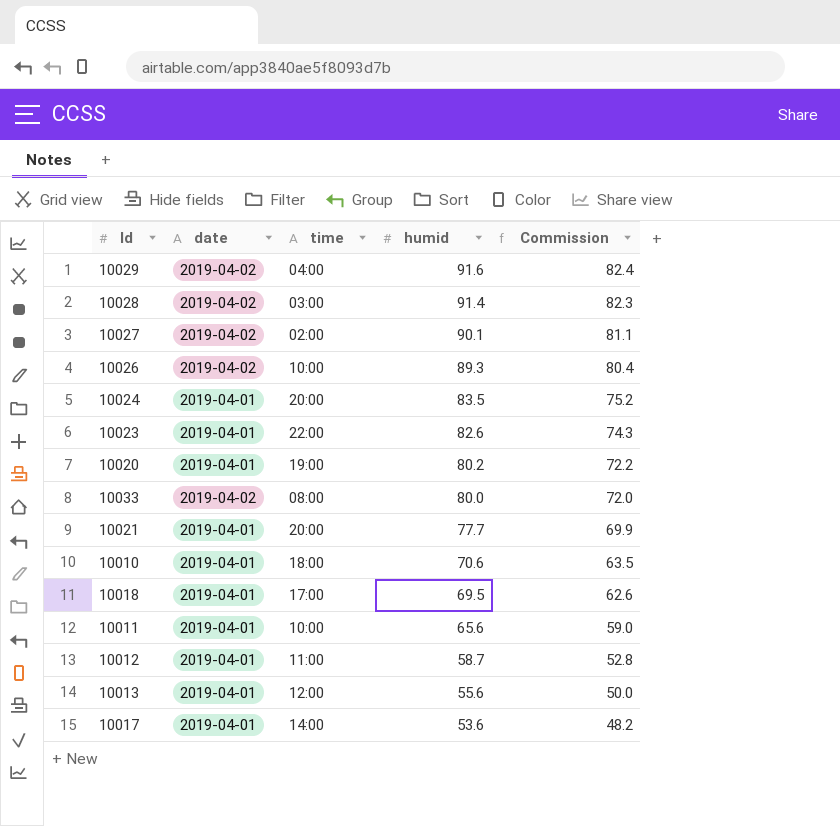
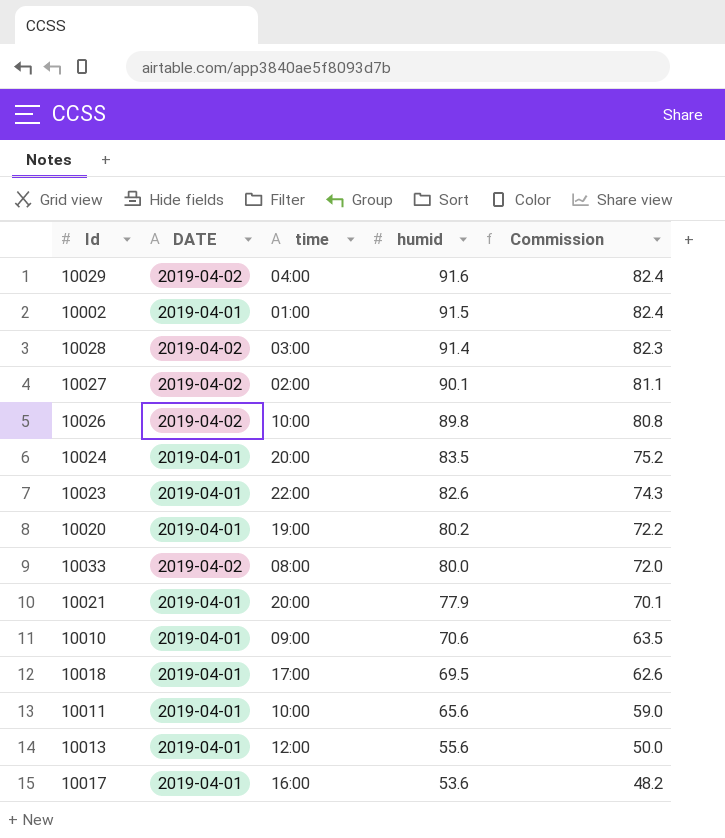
column name: date -> DATE
row 10012: 2019-04-01 | 11:00 | 58.7 | 52.8 -> none
row 10002: none -> 2019-04-01 | 01:00 | 91.5 | 82.4
10026 | humid: 89.3 -> 89.8
10026 | Commission: 80.4 -> 80.8
10021 | humid: 77.7 -> 77.9
10021 | Commission: 69.9 -> 70.1
10010 | time: 18:00 -> 09:00
10017 | time: 14:00 -> 16:00

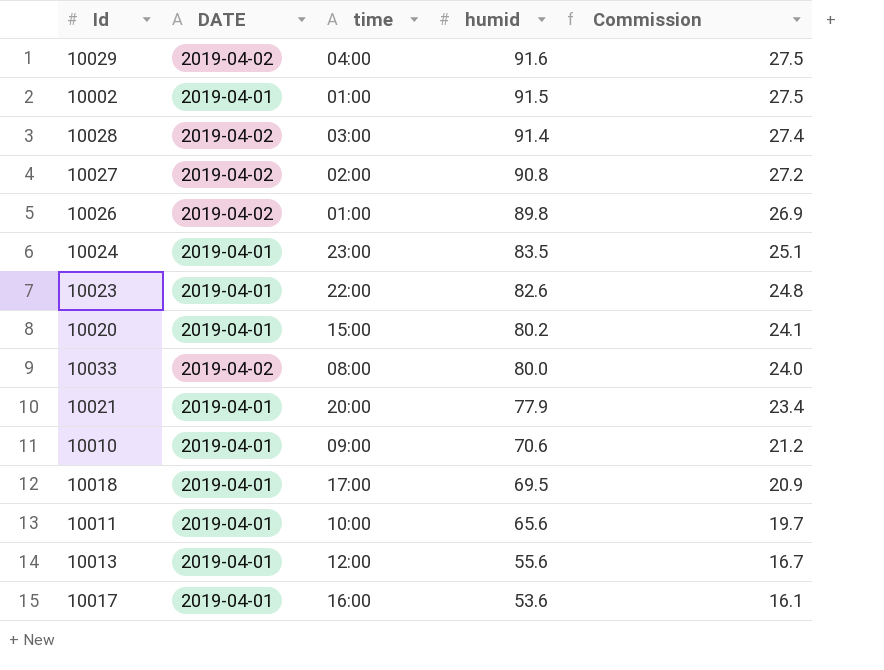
column Commission | formula: [humid] * 0.9 -> [humid] * 0.3
10027 | humid: 90.1 -> 90.8
10026 | time: 10:00 -> 01:00
10024 | time: 20:00 -> 23:00
10020 | time: 19:00 -> 15:00

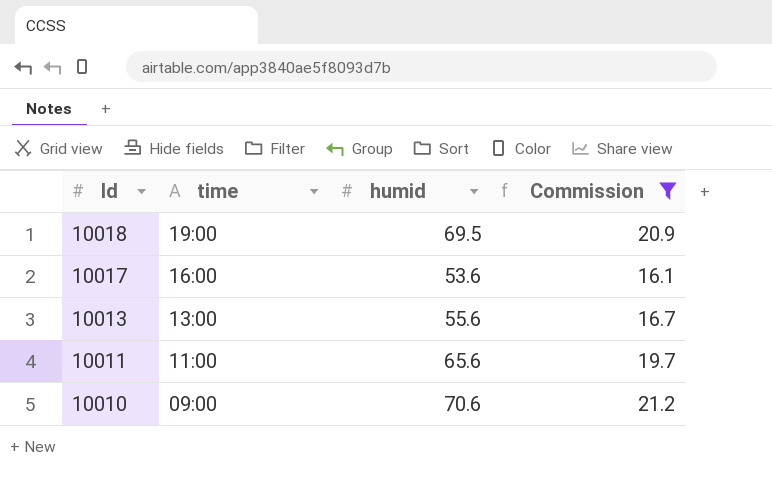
filter: none -> Commission <= 21.2
row order: humid descending -> Id descending
column DATE | position: 2 -> none
10018 | time: 17:00 -> 19:00
10013 | time: 12:00 -> 13:00
10011 | time: 10:00 -> 11:00

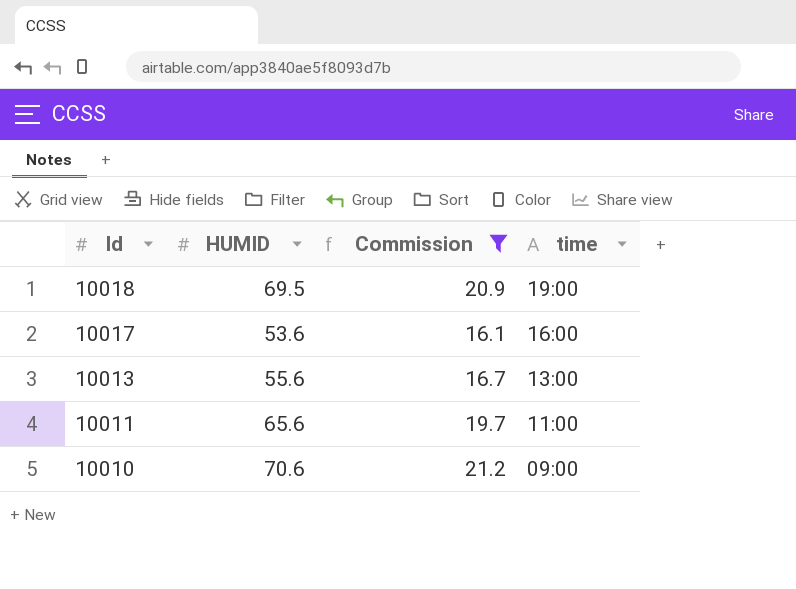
column name: humid -> HUMID
column time | position: 2 -> 4

